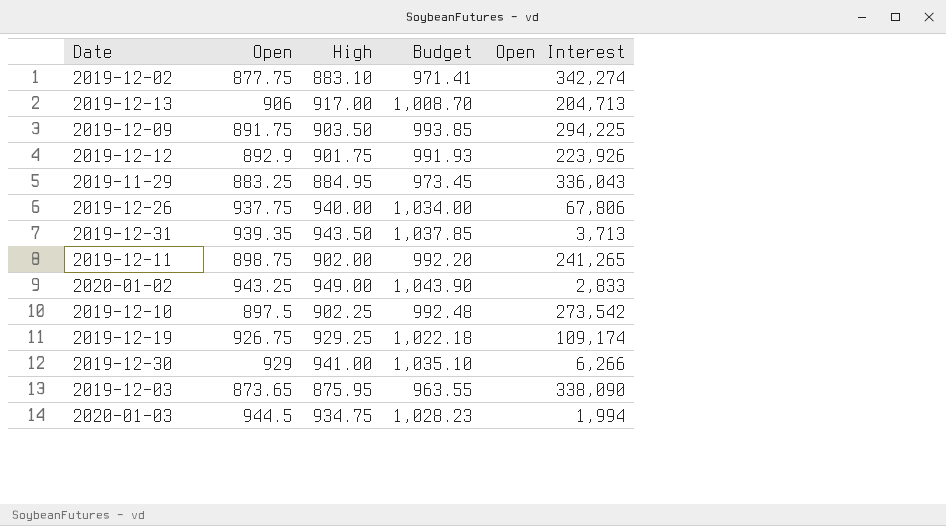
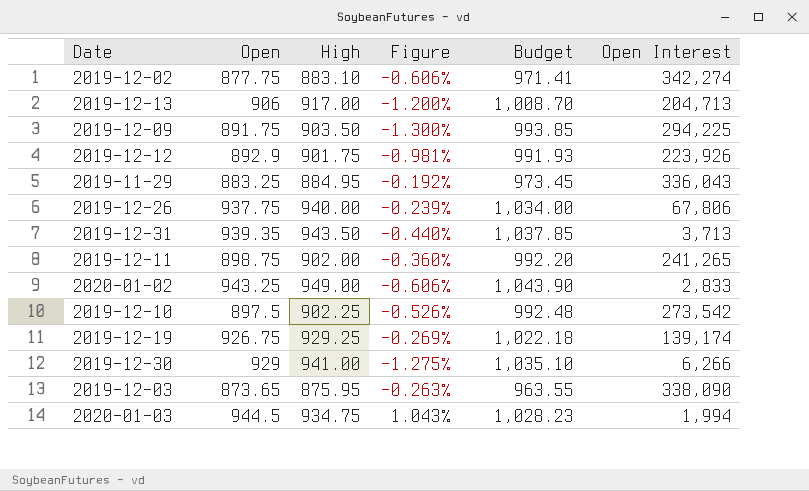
column Figure | formula: none -> ([Open] - [High]) / [High]
2019-12-19 | Open Interest: 109,174 -> 139,174

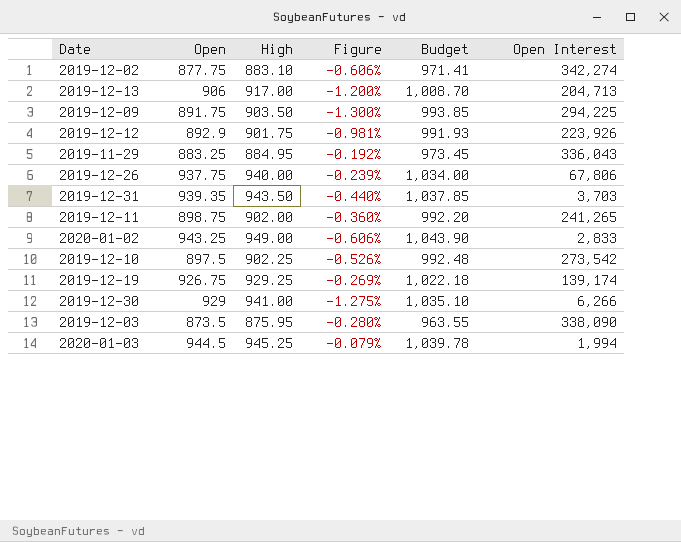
2019-12-31 | Open Interest: 3,713 -> 3,703
2019-12-03 | Open: 873.65 -> 873.5
2019-12-03 | Figure: -0.263% -> -0.280%
2020-01-03 | High: 934.75 -> 945.25
2020-01-03 | Figure: 1.043% -> -0.079%
2020-01-03 | Budget: 1,028.23 -> 1,039.78

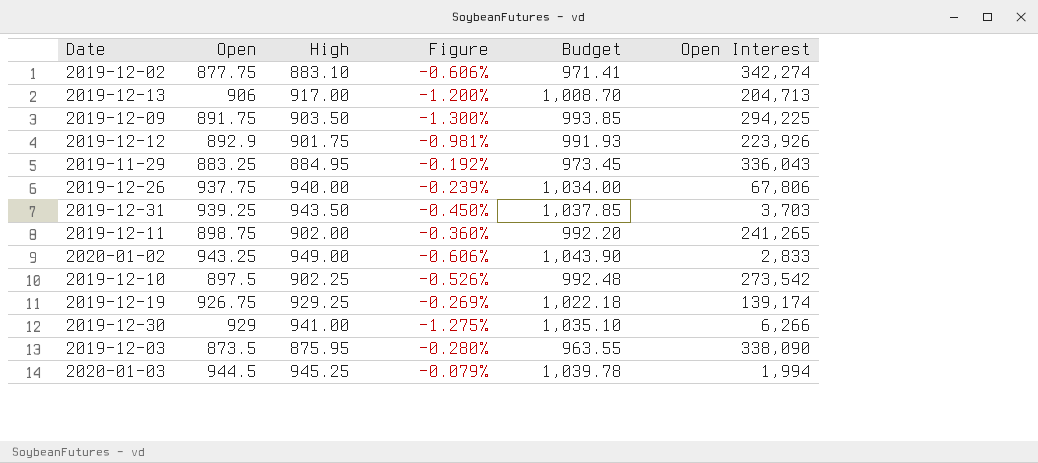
2019-12-31 | Open: 939.35 -> 939.25
2019-12-31 | Figure: -0.440% -> -0.450%

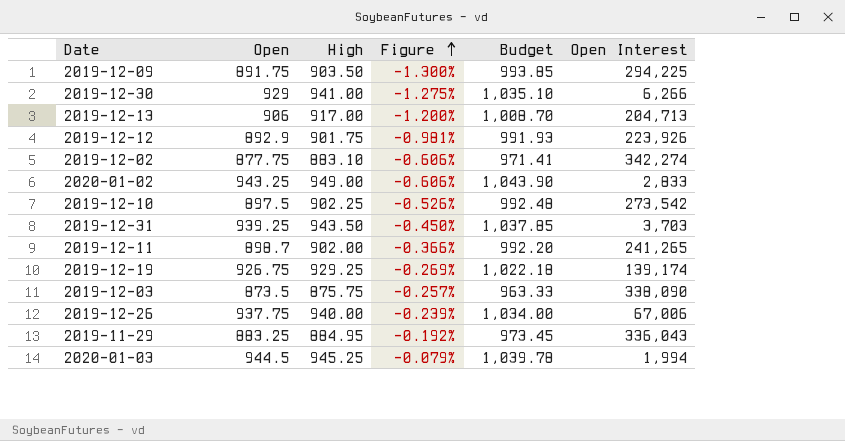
row order: none -> Figure ascending
2019-12-11 | Open: 898.75 -> 898.7
2019-12-11 | Figure: -0.360% -> -0.366%
2019-12-03 | High: 875.95 -> 875.75
2019-12-03 | Figure: -0.280% -> -0.257%
2019-12-03 | Budget: 963.55 -> 963.33
2019-12-26 | Open Interest: 67,806 -> 67,006

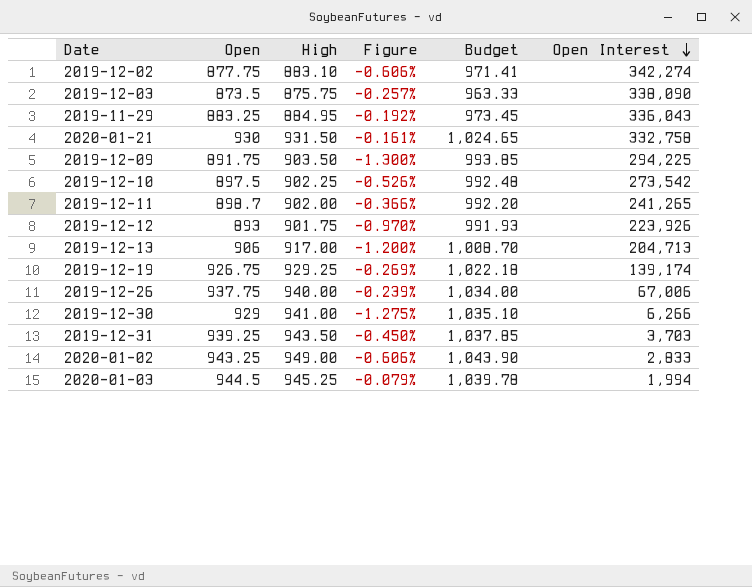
row order: Figure ascending -> Open Interest descending
row 2020-01-21: none -> 930 | 931.50 | -0.161% | 1,024.65 | 332,758
2019-12-12 | Open: 892.9 -> 893
2019-12-12 | Figure: -0.981% -> -0.970%

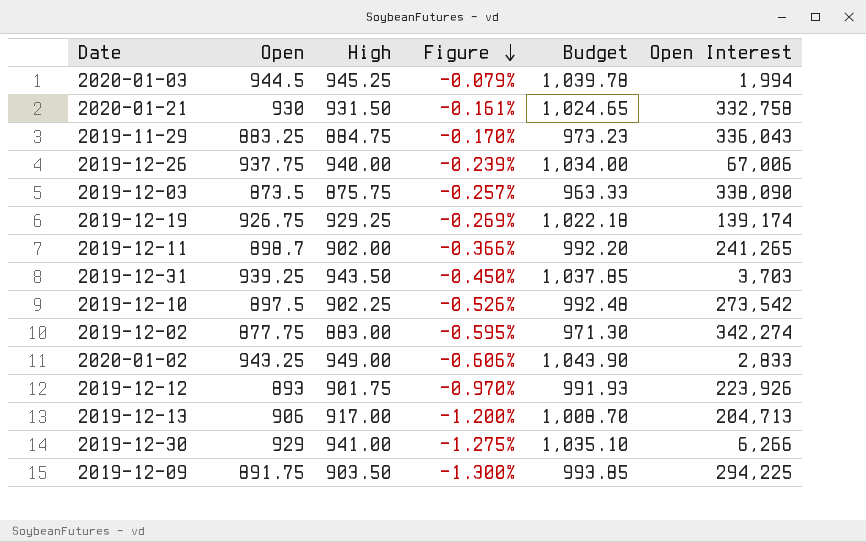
row order: Open Interest descending -> Figure descending
2019-11-29 | High: 884.95 -> 884.75
2019-11-29 | Figure: -0.192% -> -0.170%
2019-11-29 | Budget: 973.45 -> 973.23
2019-12-02 | High: 883.10 -> 883.00
2019-12-02 | Figure: -0.606% -> -0.595%
2019-12-02 | Budget: 971.41 -> 971.30

